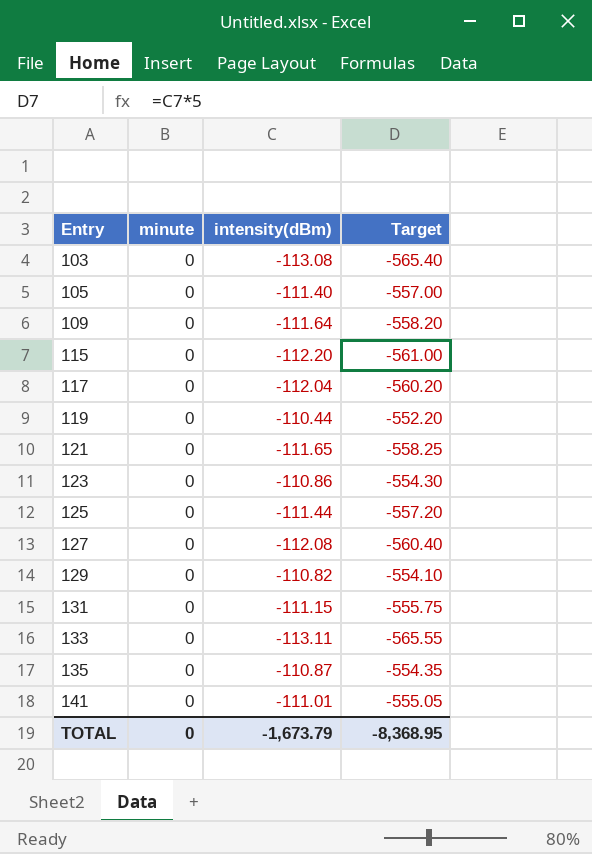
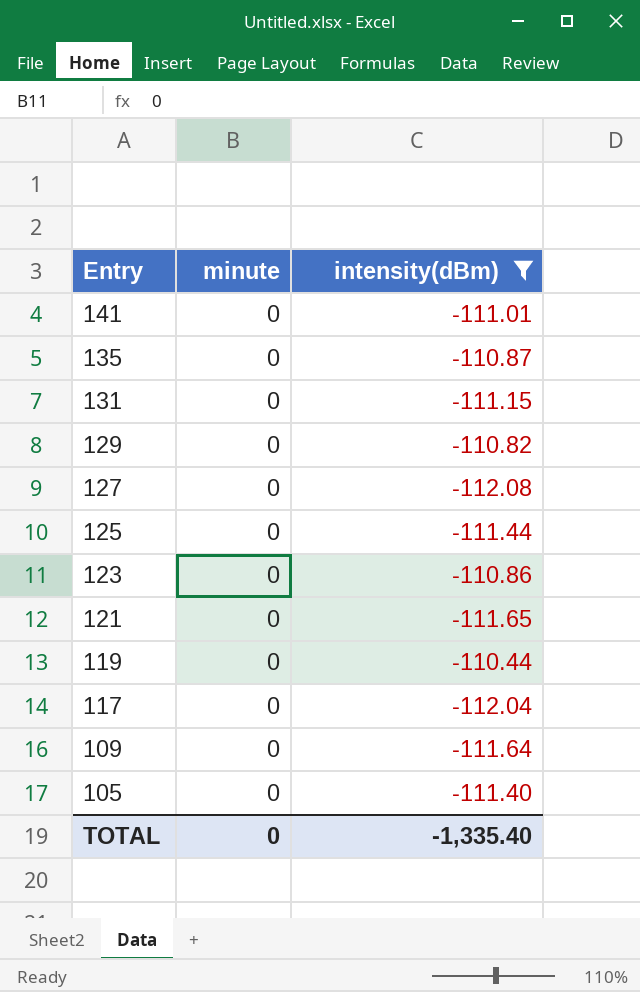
filter: none -> intensity(dBm) >= -112.08
row order: Entry ascending -> Entry descending
column Target | formula: [intensity(dBm)] * 5 -> none
TOTAL | intensity(dBm): -1,673.79 -> -1,335.40

